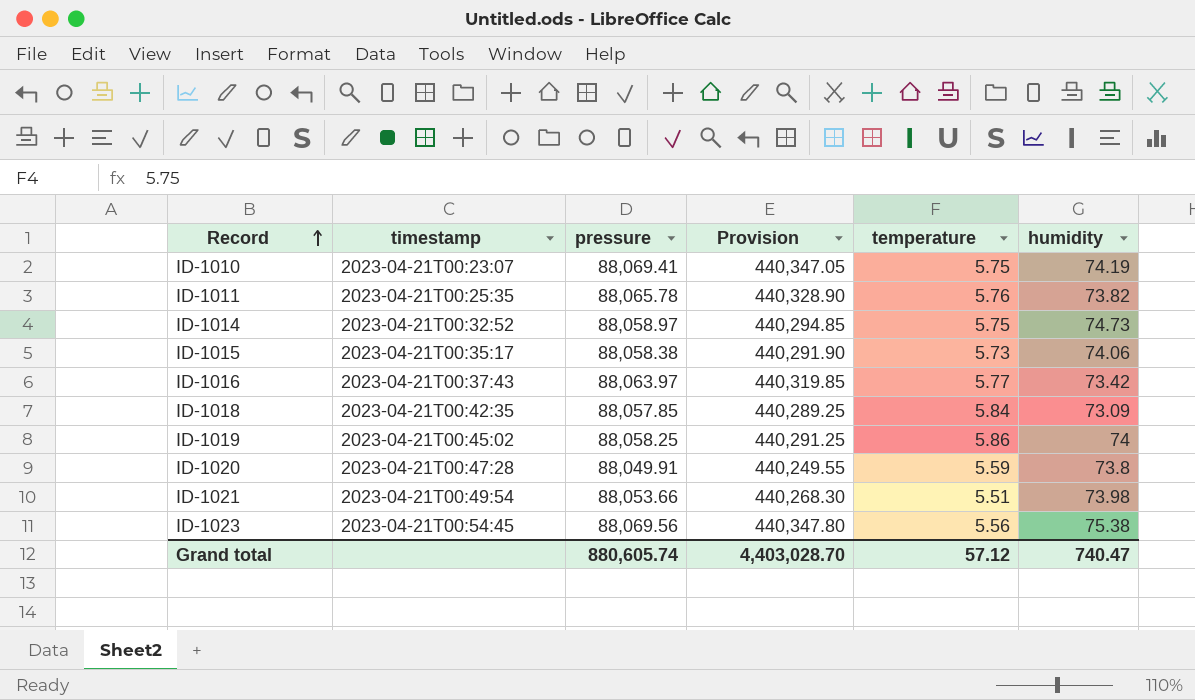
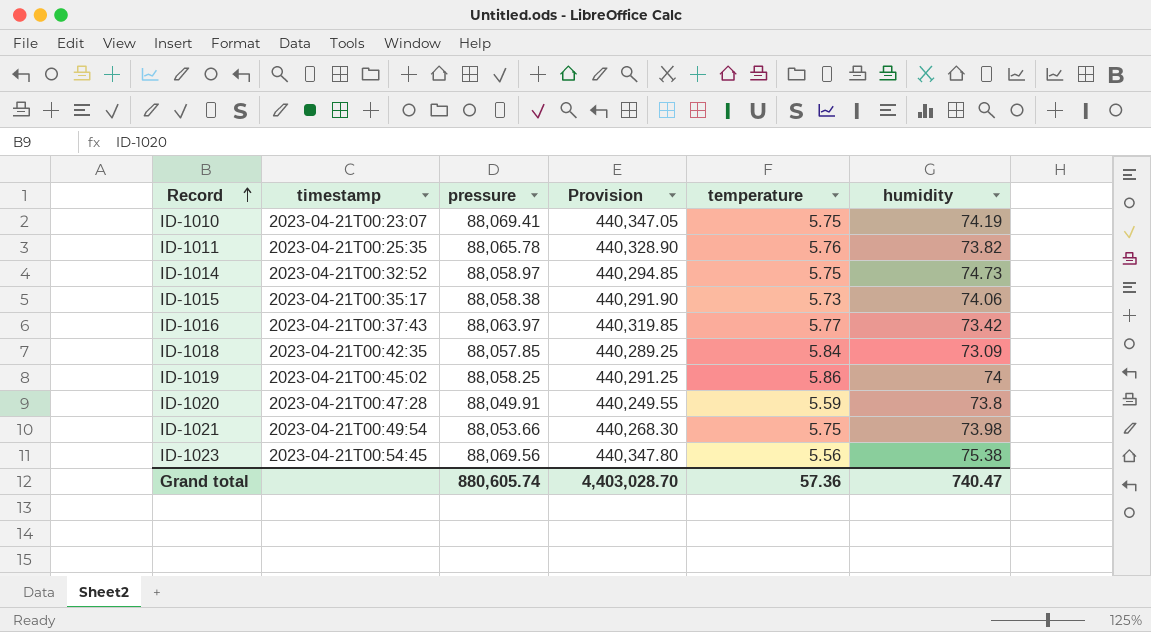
ID-1021 | temperature: 5.51 -> 5.75
Grand total | temperature: 57.12 -> 57.36

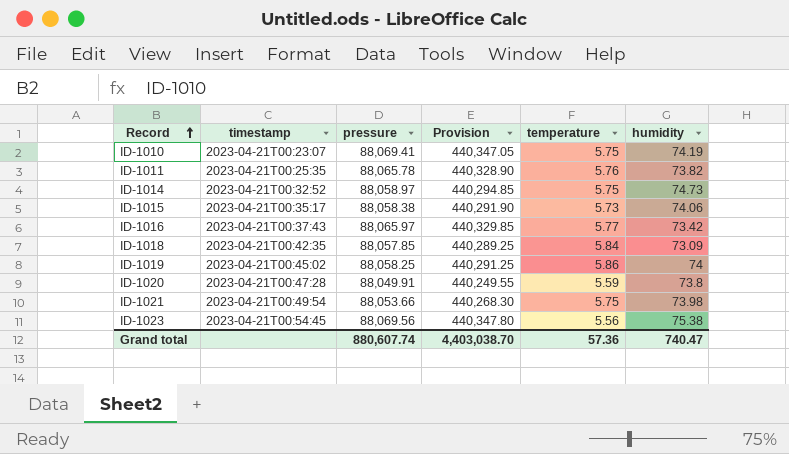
ID-1016 | pressure: 88,063.97 -> 88,065.97
ID-1016 | Provision: 440,319.85 -> 440,329.85
Grand total | pressure: 880,605.74 -> 880,607.74
Grand total | Provision: 4,403,028.70 -> 4,403,038.70

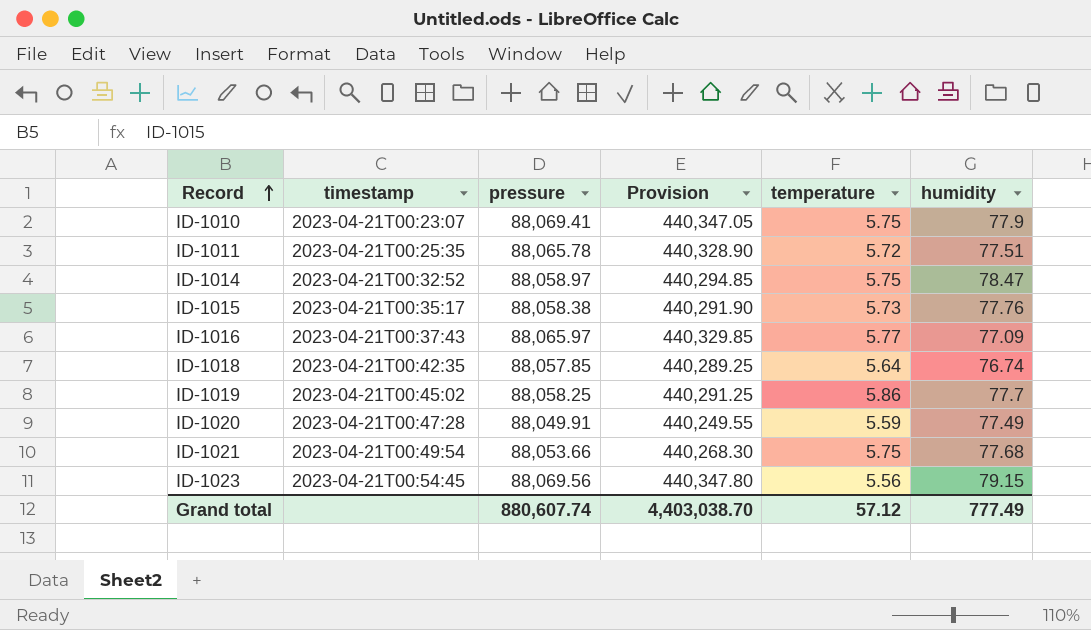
ID-1010 | humidity: 74.19 -> 77.9
ID-1011 | temperature: 5.76 -> 5.72
ID-1011 | humidity: 73.82 -> 77.51
ID-1014 | humidity: 74.73 -> 78.47
ID-1015 | humidity: 74.06 -> 77.76
ID-1016 | humidity: 73.42 -> 77.09
ID-1018 | temperature: 5.84 -> 5.64
ID-1018 | humidity: 73.09 -> 76.74
ID-1019 | humidity: 74 -> 77.7
ID-1020 | humidity: 73.8 -> 77.49
ID-1021 | humidity: 73.98 -> 77.68
ID-1023 | humidity: 75.38 -> 79.15
Grand total | temperature: 57.36 -> 57.12
Grand total | humidity: 740.47 -> 777.49

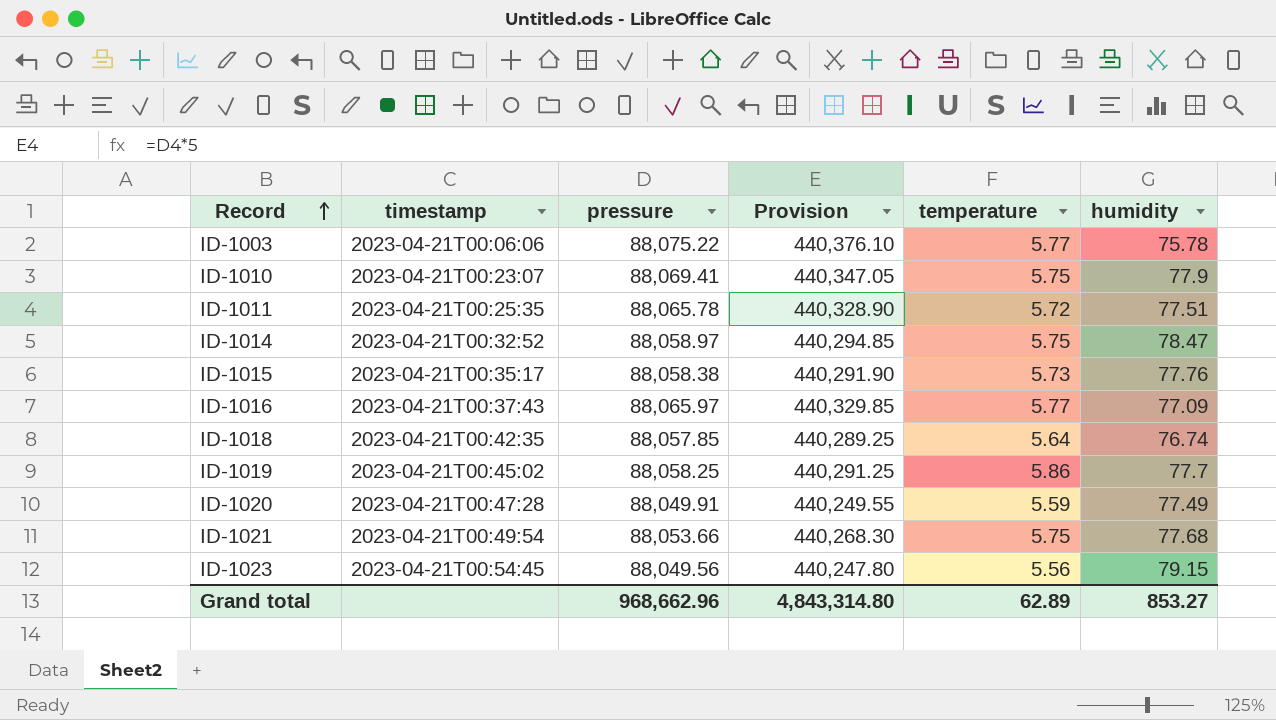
row ID-1003: none -> 2023-04-21T00:06:06 | 88,075.22 | 440,376.10 | 5.77 | 75.78
ID-1023 | pressure: 88,069.56 -> 88,049.56
ID-1023 | Provision: 440,347.80 -> 440,247.80
Grand total | pressure: 880,607.74 -> 968,662.96
Grand total | Provision: 4,403,038.70 -> 4,843,314.80
Grand total | temperature: 57.12 -> 62.89
Grand total | humidity: 777.49 -> 853.27

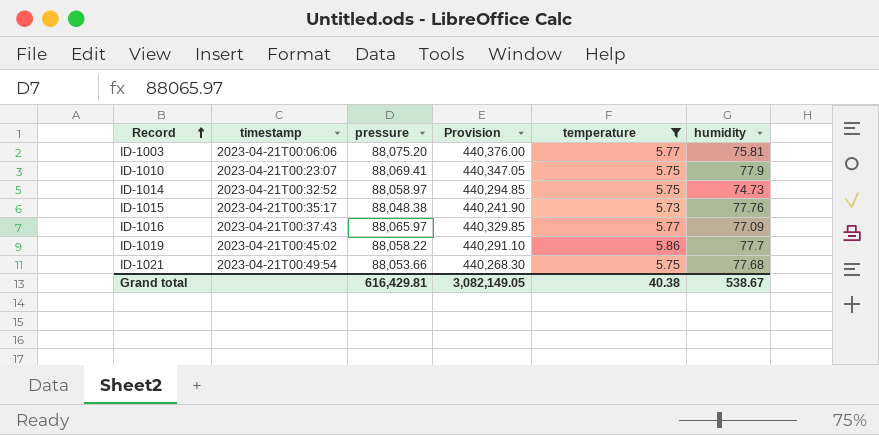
filter: none -> temperature >= 5.73
ID-1003 | pressure: 88,075.22 -> 88,075.20
ID-1003 | Provision: 440,376.10 -> 440,376.00
ID-1003 | humidity: 75.78 -> 75.81
ID-1014 | humidity: 78.47 -> 74.73
ID-1015 | pressure: 88,058.38 -> 88,048.38
ID-1015 | Provision: 440,291.90 -> 440,241.90
ID-1019 | pressure: 88,058.25 -> 88,058.22
ID-1019 | Provision: 440,291.25 -> 440,291.10
Grand total | pressure: 968,662.96 -> 616,429.81
Grand total | Provision: 4,843,314.80 -> 3,082,149.05
Grand total | temperature: 62.89 -> 40.38
Grand total | humidity: 853.27 -> 538.67

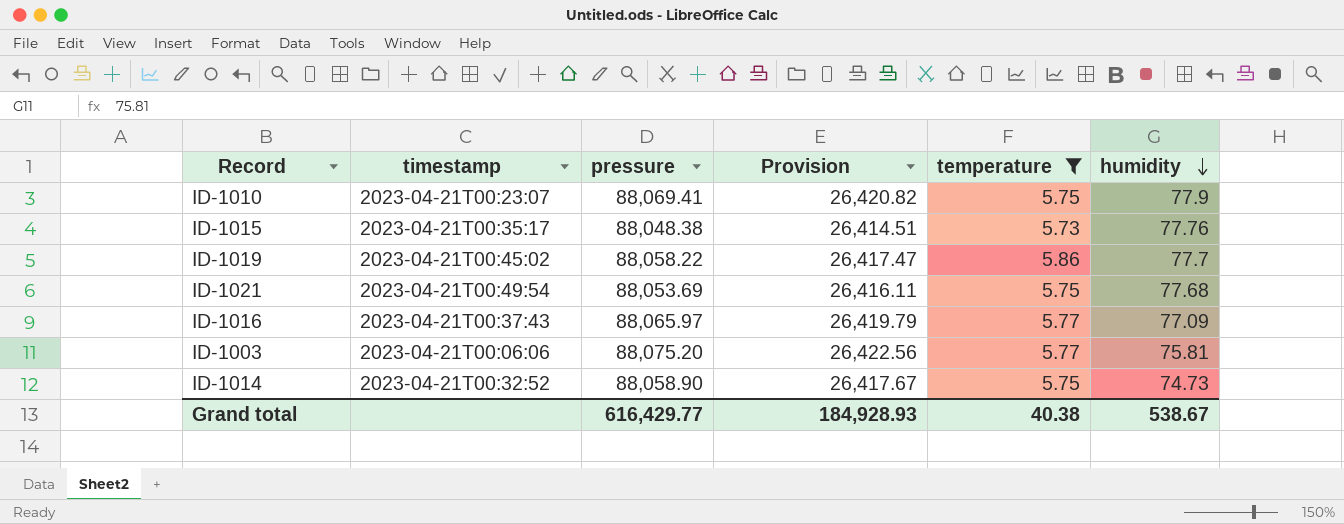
row order: Record ascending -> humidity descending
column Provision | formula: [pressure] * 5 -> [pressure] * 0.3
ID-1021 | pressure: 88,053.66 -> 88,053.69
ID-1014 | pressure: 88,058.97 -> 88,058.90
Grand total | pressure: 616,429.81 -> 616,429.77
Grand total | Provision: 3,082,149.05 -> 184,928.93

